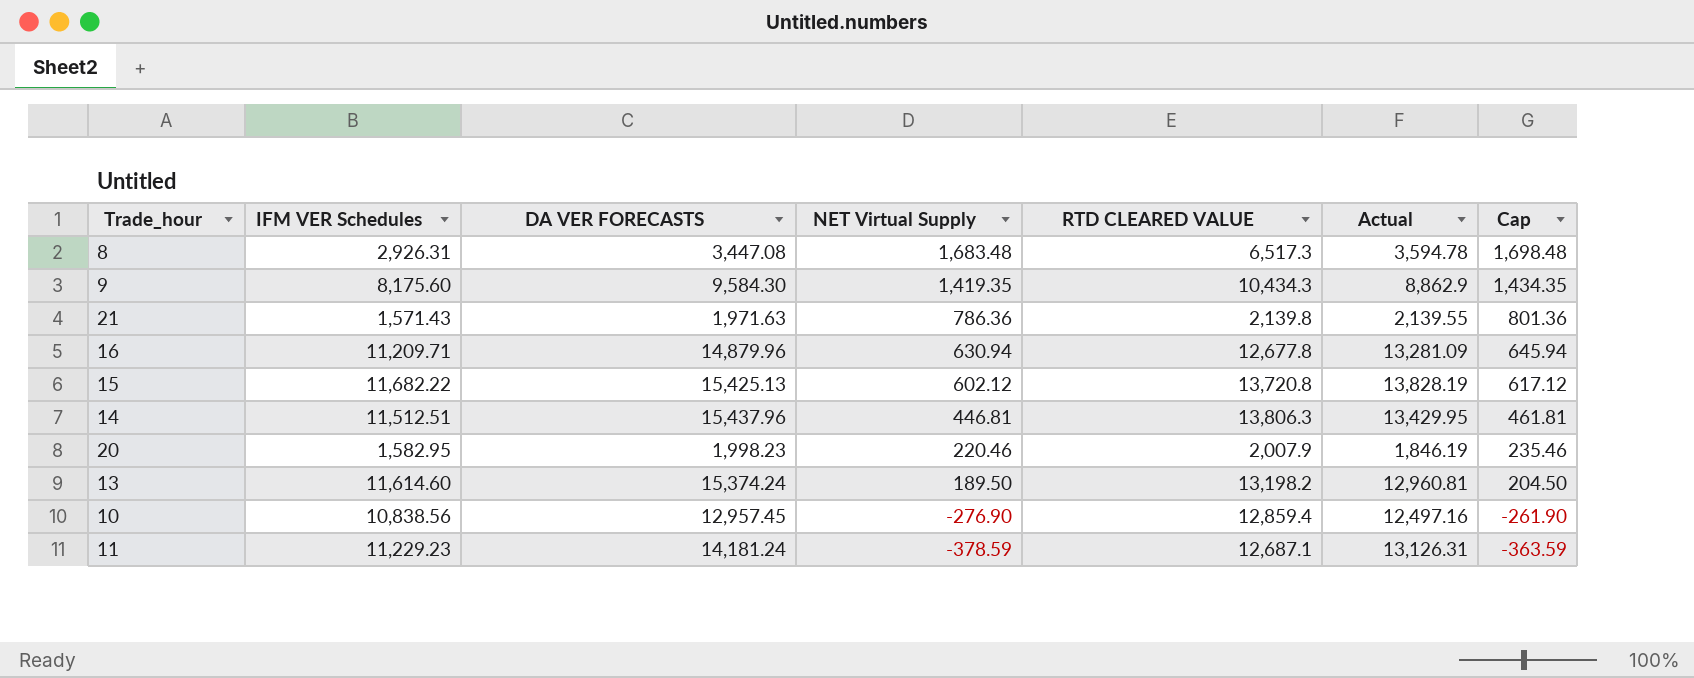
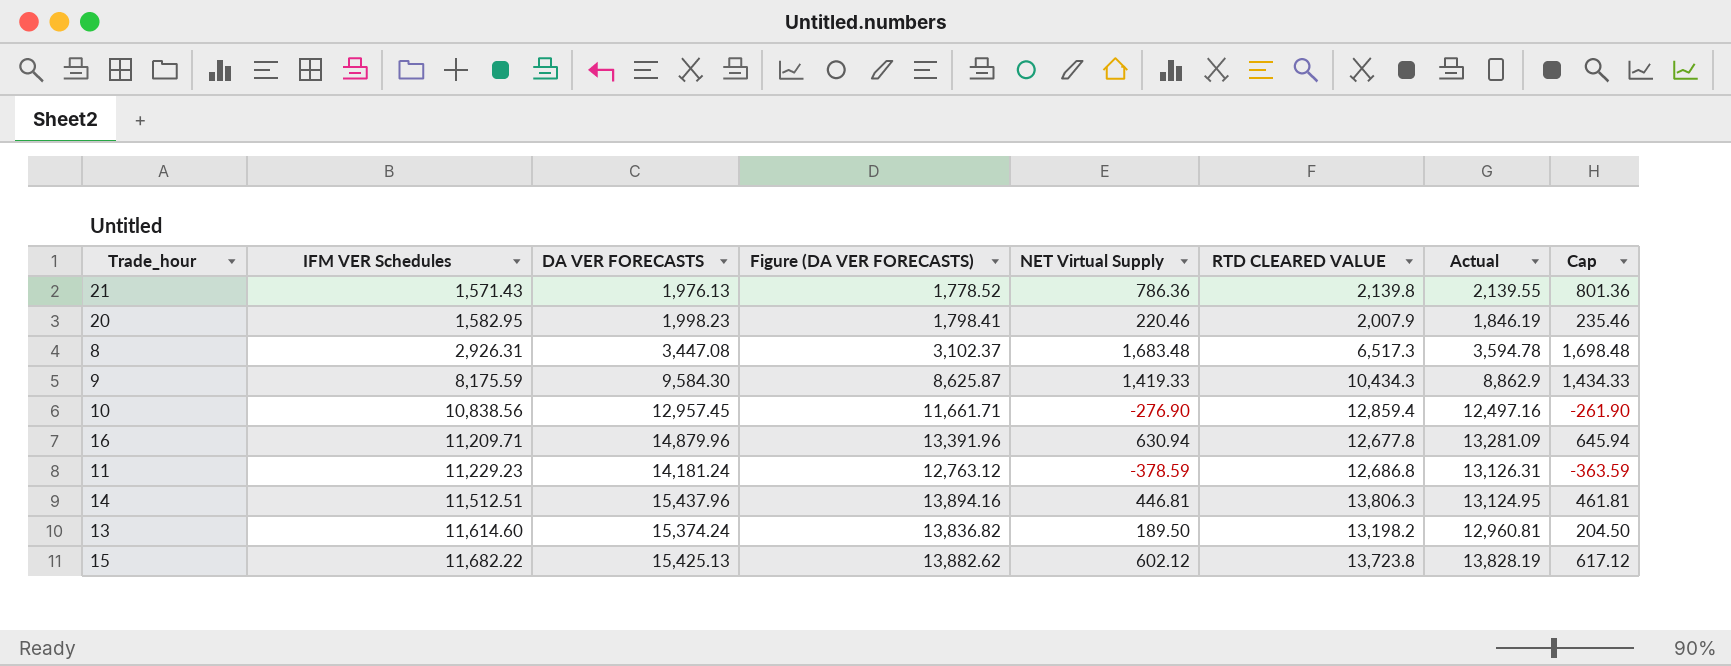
row order: NET Virtual Supply descending -> IFM VER Schedules ascending
column Figure (DA VER FORECASTS) | formula: none -> [DA VER FORECASTS] * 0.9
21 | DA VER FORECASTS: 1,971.63 -> 1,976.13
9 | IFM VER Schedules: 8,175.60 -> 8,175.59
9 | NET Virtual Supply: 1,419.35 -> 1,419.33
9 | Cap: 1,434.35 -> 1,434.33
11 | RTD CLEARED VALUE: 12,687.1 -> 12,686.8
14 | Actual: 13,429.95 -> 13,124.95
15 | RTD CLEARED VALUE: 13,720.8 -> 13,723.8

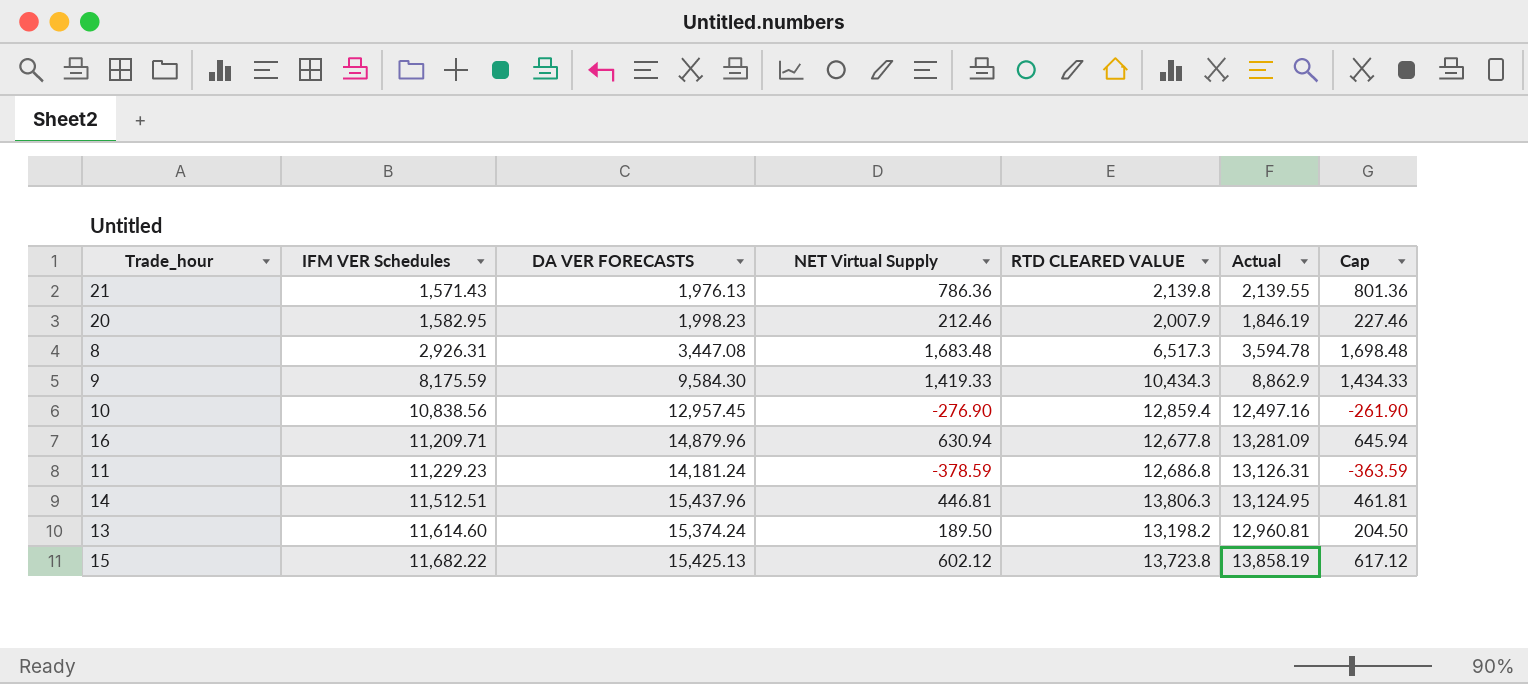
column Figure (DA VER FORECASTS) | formula: [DA VER FORECASTS] * 0.9 -> none
20 | NET Virtual Supply: 220.46 -> 212.46
20 | Cap: 235.46 -> 227.46
15 | Actual: 13,828.19 -> 13,858.19

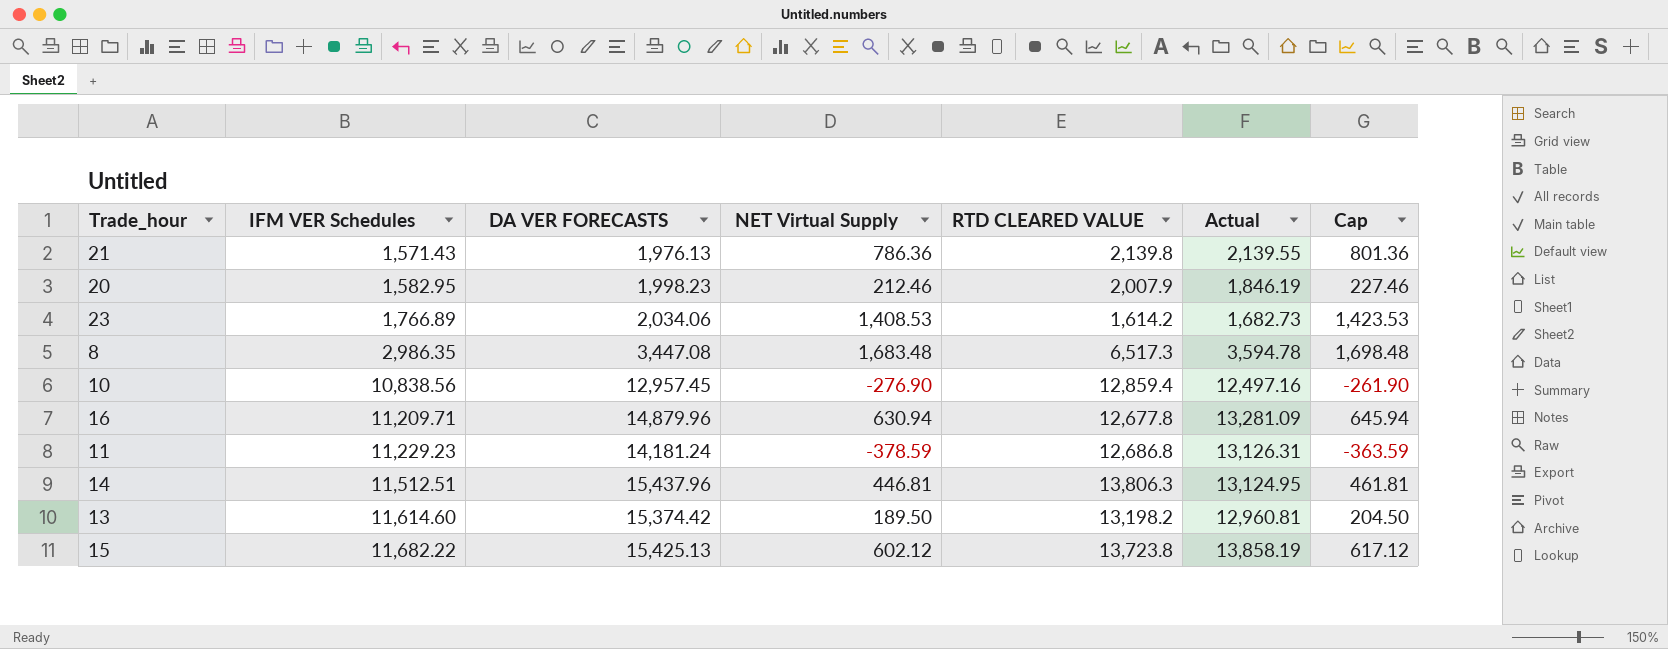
row 9: 8,175.59 | 9,584.30 | 1,419.33 | 10,434.3 | 8,862.9 | 1,434.33 -> none
row 23: none -> 1,766.89 | 2,034.06 | 1,408.53 | 1,614.2 | 1,682.73 | 1,423.53
8 | IFM VER Schedules: 2,926.31 -> 2,986.35
13 | DA VER FORECASTS: 15,374.24 -> 15,374.42

